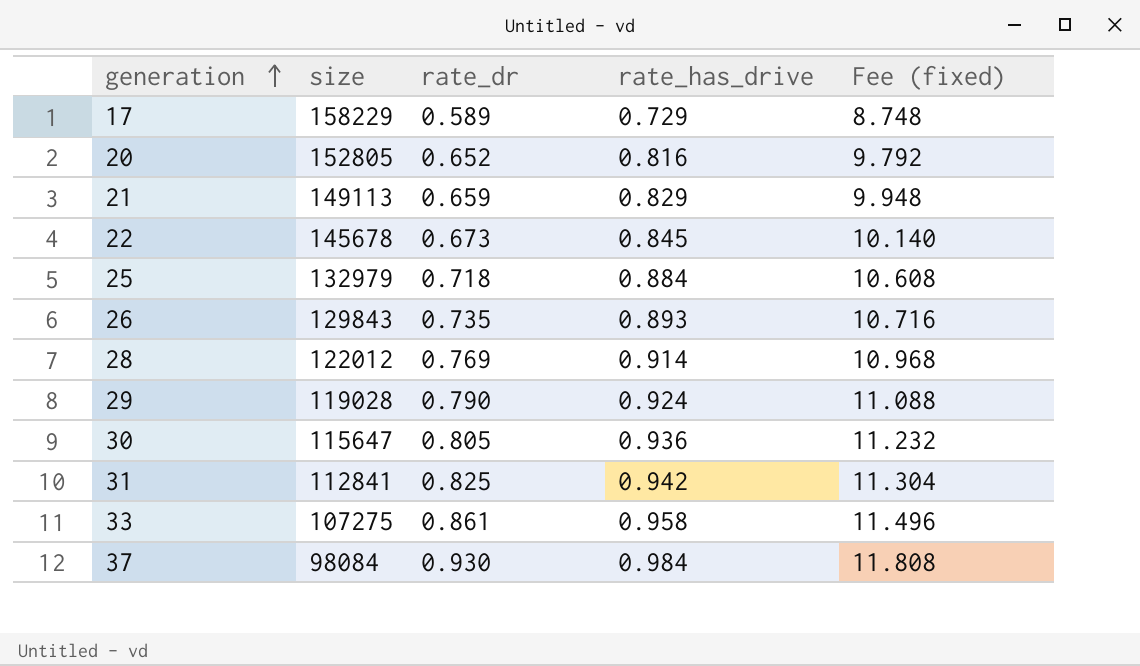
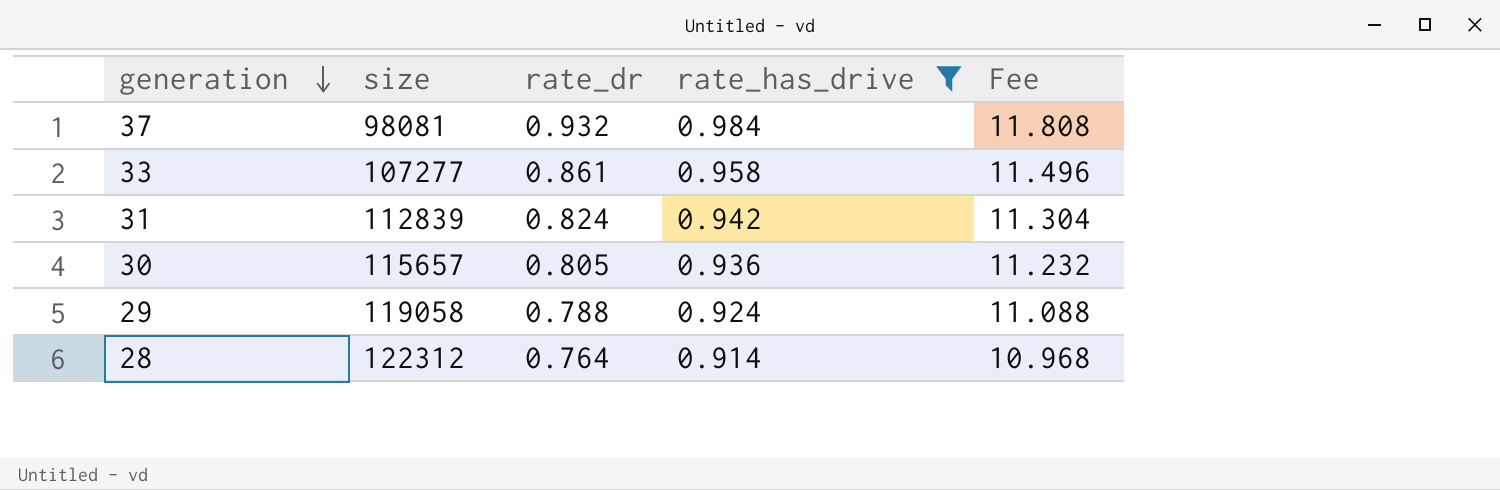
filter: none -> rate_has_drive >= 0.914
row order: generation ascending -> generation descending
column name: Fee (fixed) -> Fee
37 | size: 98084 -> 98081
37 | rate_dr: 0.930 -> 0.932
33 | size: 107275 -> 107277
31 | size: 112841 -> 112839
31 | rate_dr: 0.825 -> 0.824
30 | size: 115647 -> 115657
29 | size: 119028 -> 119058
29 | rate_dr: 0.790 -> 0.788
28 | size: 122012 -> 122312
28 | rate_dr: 0.769 -> 0.764

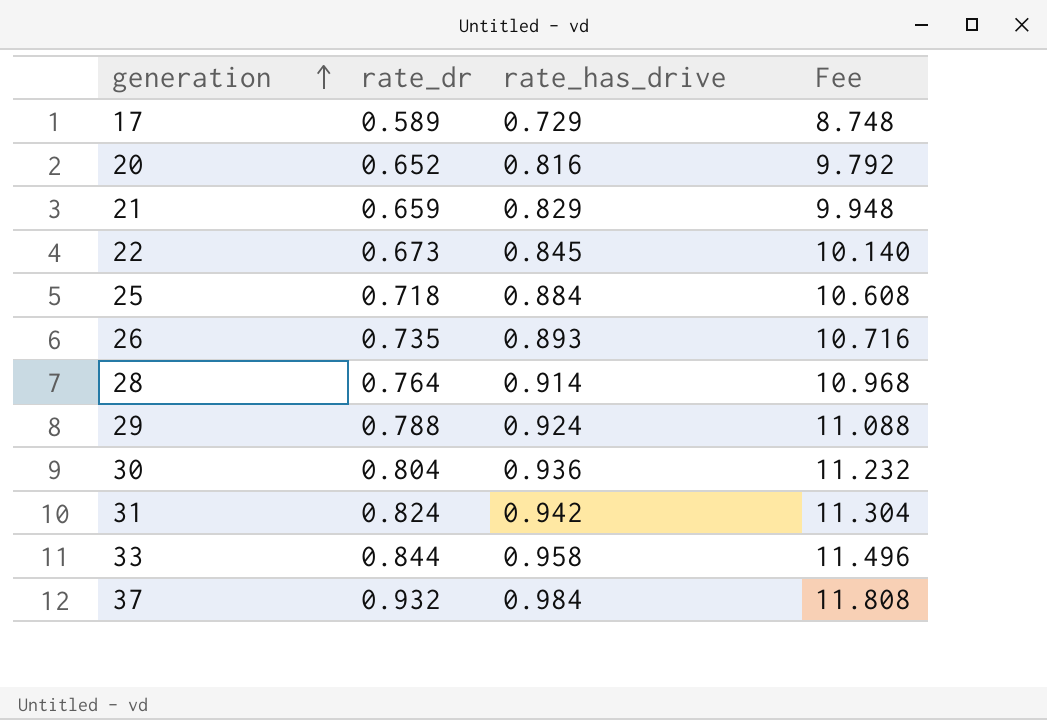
filter: rate_has_drive >= 0.914 -> none
row order: generation descending -> generation ascending
column size | position: 2 -> none
30 | rate_dr: 0.805 -> 0.804
33 | rate_dr: 0.861 -> 0.844

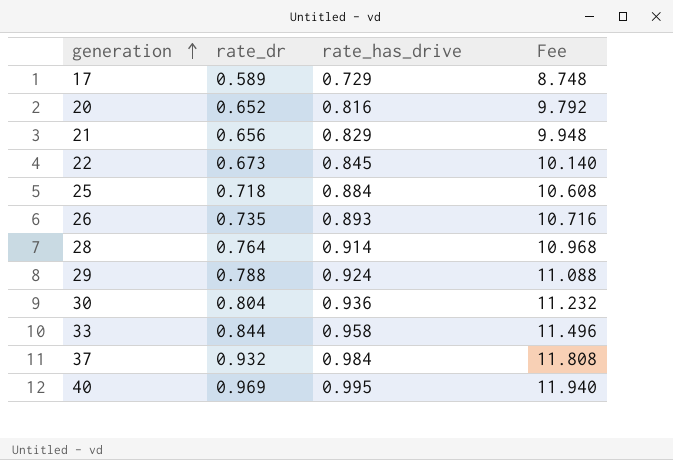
row 31: 0.824 | 0.942 | 11.304 -> none
21 | rate_dr: 0.659 -> 0.656
row 40: none -> 0.969 | 0.995 | 11.940

